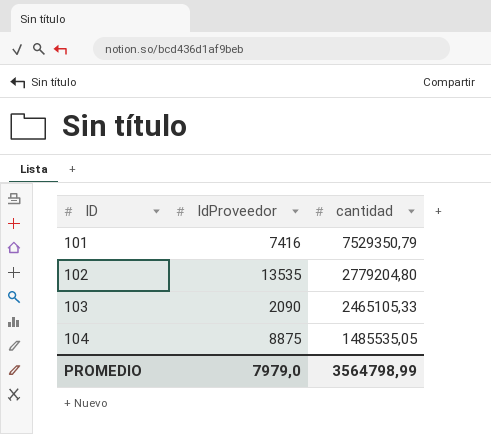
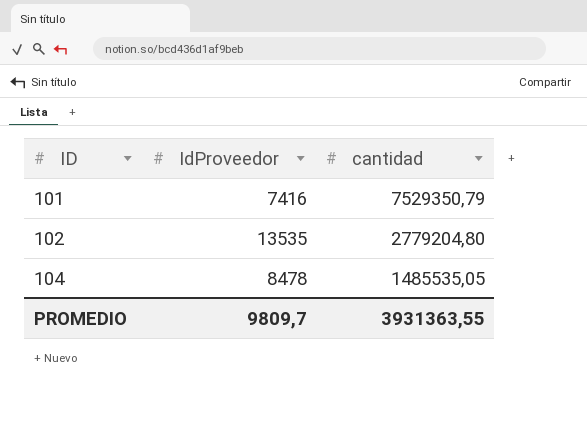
row 103: 2090 | 2465105,33 -> none
104 | IdProveedor: 8875 -> 8478
PROMEDIO | IdProveedor: 7979,0 -> 9809,7
PROMEDIO | cantidad: 3564798,99 -> 3931363,55

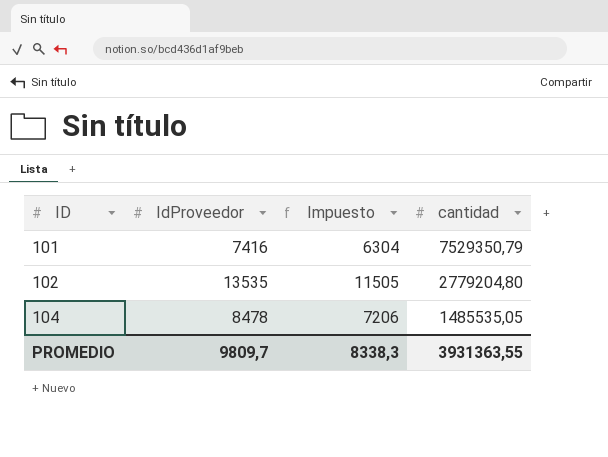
column Impuesto | formula: none -> [IdProveedor] * 0,85

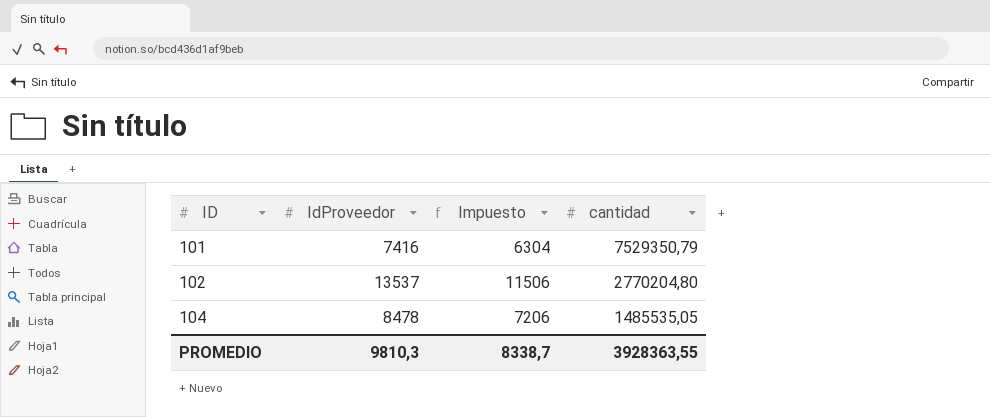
102 | IdProveedor: 13535 -> 13537
102 | Impuesto: 11505 -> 11506
102 | cantidad: 2779204,80 -> 2770204,80
PROMEDIO | IdProveedor: 9809,7 -> 9810,3
PROMEDIO | Impuesto: 8338,3 -> 8338,7
PROMEDIO | cantidad: 3931363,55 -> 3928363,55

